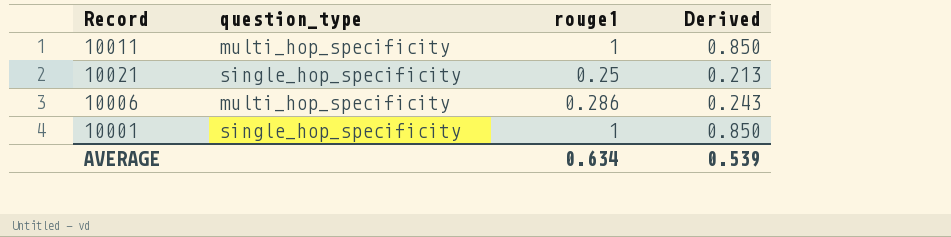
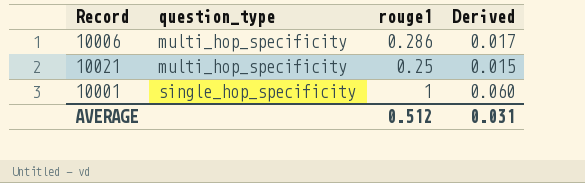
row order: none -> question_type ascending
column Derived | formula: [rouge1] * 0.85 -> [rouge1] * 0.06
row 10011: multi_hop_specificity | 1 | 0.850 -> none
10021 | question_type: single_hop_specificity -> multi_hop_specificity
AVERAGE | rouge1: 0.634 -> 0.512
AVERAGE | Derived: 0.539 -> 0.031

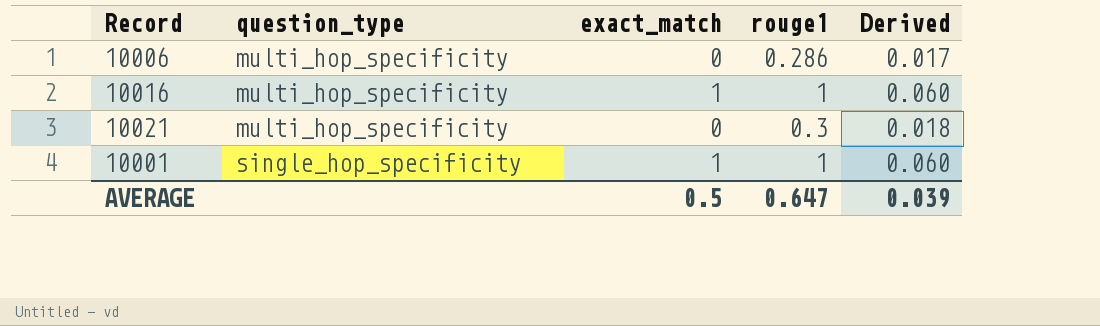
column exact_match | position: none -> 3
row 10016: none -> multi_hop_specificity | 1 | 1 | 0.060
10021 | rouge1: 0.25 -> 0.3
10021 | Derived: 0.015 -> 0.018
AVERAGE | rouge1: 0.512 -> 0.647
AVERAGE | Derived: 0.031 -> 0.039

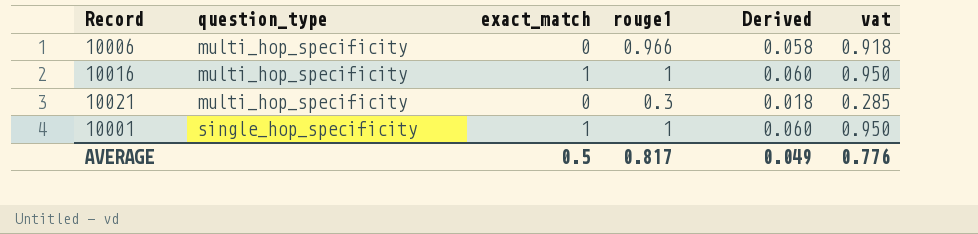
column vat | formula: none -> [rouge1] * 0.95
10006 | rouge1: 0.286 -> 0.966
10006 | Derived: 0.017 -> 0.058
AVERAGE | rouge1: 0.647 -> 0.817
AVERAGE | Derived: 0.039 -> 0.049

